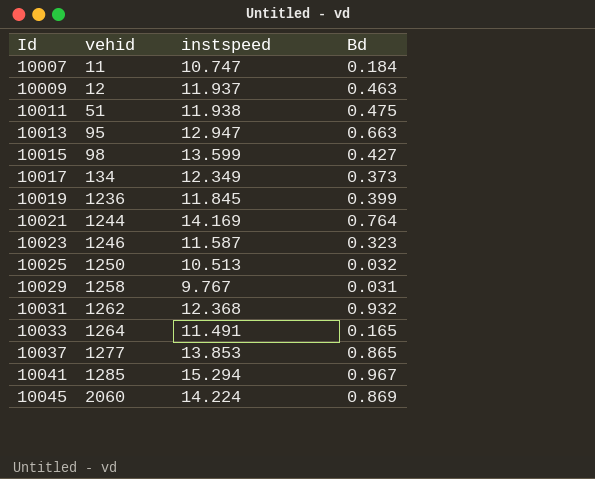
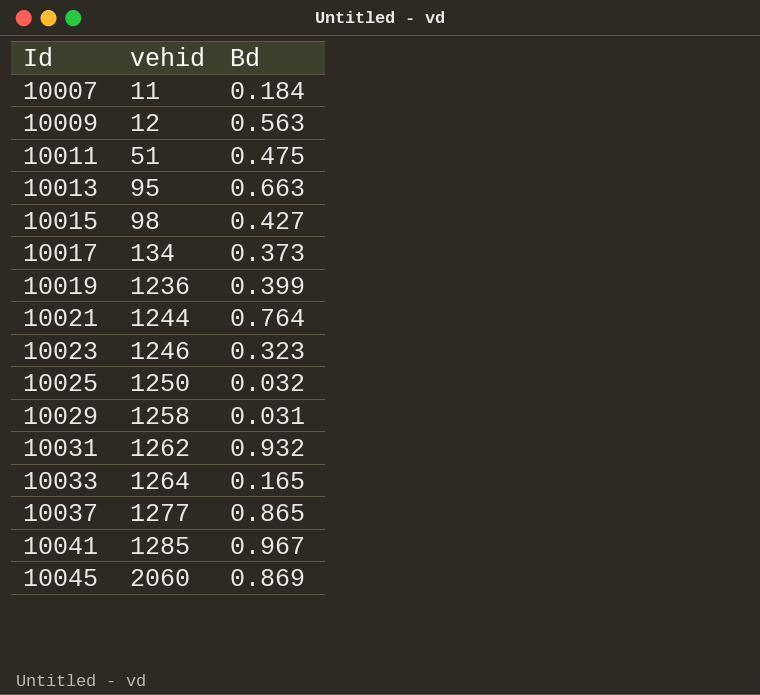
column instspeed | position: 3 -> none
10009 | Bd: 0.463 -> 0.563

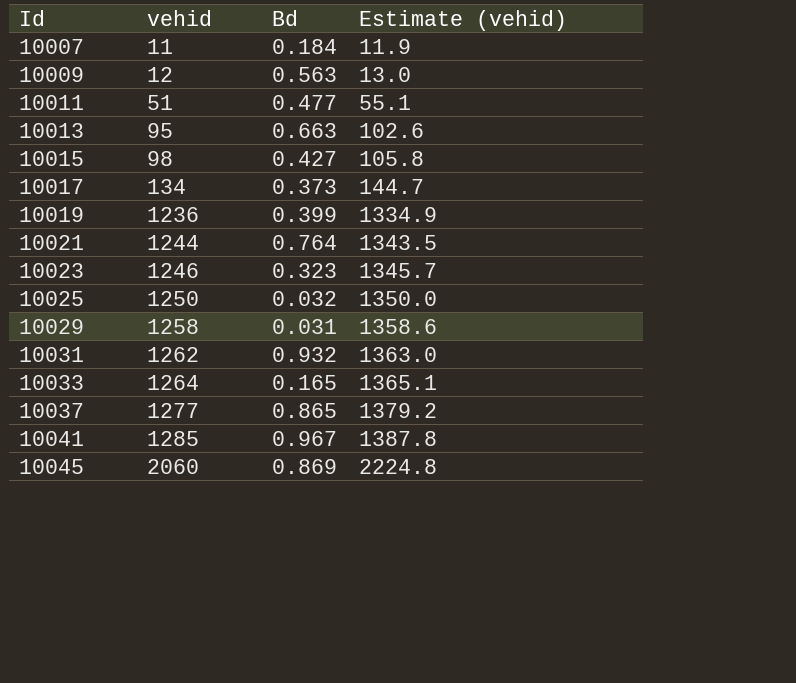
column Estimate (vehid) | formula: none -> [vehid] * 1.08
10011 | Bd: 0.475 -> 0.477

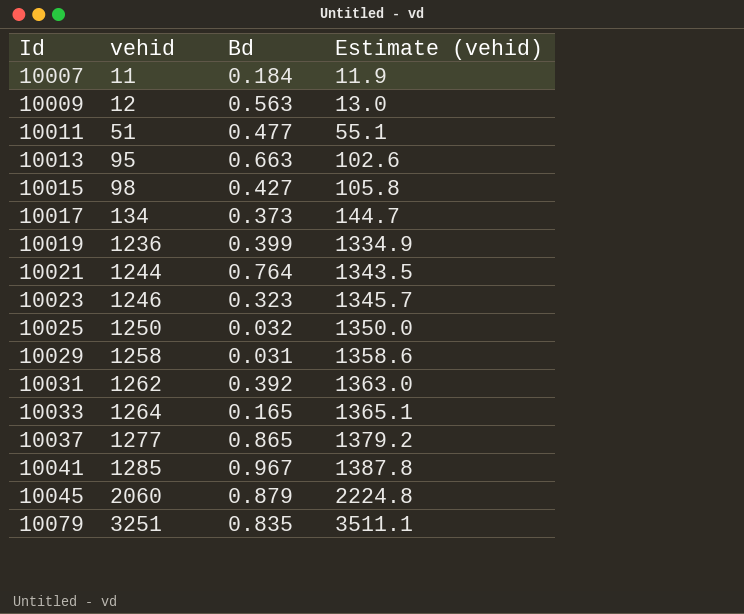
10031 | Bd: 0.932 -> 0.392
10045 | Bd: 0.869 -> 0.879
row 10079: none -> 3251 | 0.835 | 3511.1

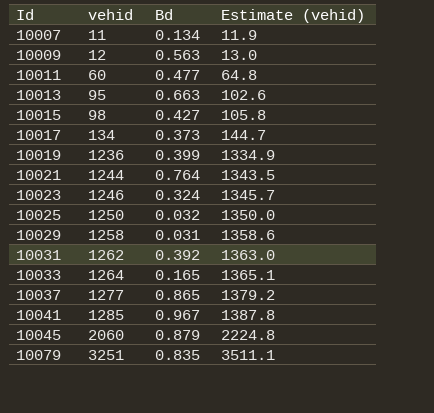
10007 | Bd: 0.184 -> 0.134
10011 | vehid: 51 -> 60
10011 | Estimate (vehid): 55.1 -> 64.8
10023 | Bd: 0.323 -> 0.324

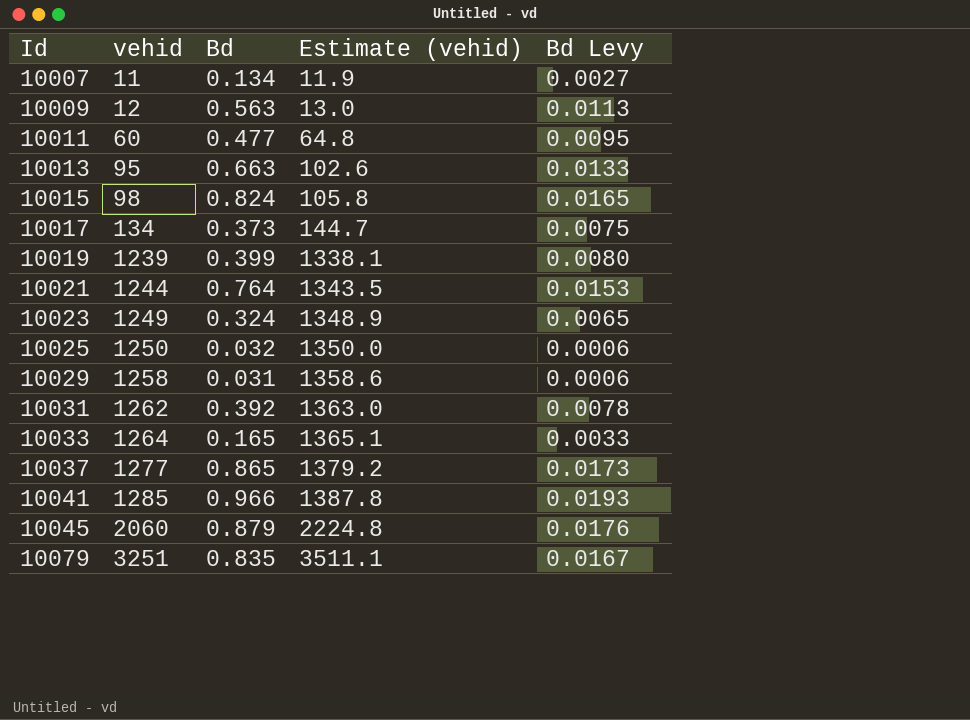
column Bd Levy | formula: none -> [Bd] * 0.02
10015 | Bd: 0.427 -> 0.824
10019 | vehid: 1236 -> 1239
10019 | Estimate (vehid): 1334.9 -> 1338.1
10023 | vehid: 1246 -> 1249
10023 | Estimate (vehid): 1345.7 -> 1348.9
10041 | Bd: 0.967 -> 0.966

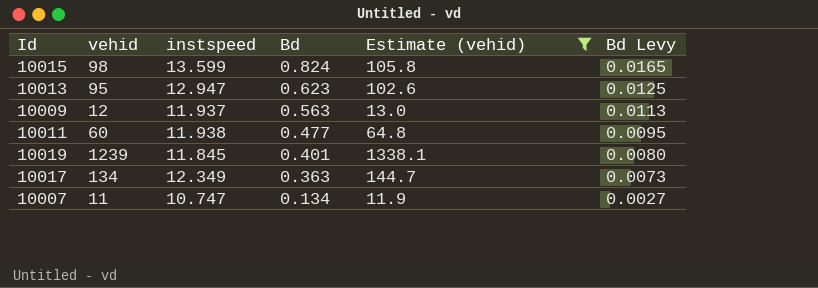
filter: none -> Estimate (vehid) <= 1338.1
row order: Id ascending -> Bd descending
column instspeed | position: none -> 3
10013 | Bd: 0.663 -> 0.623
10013 | Bd Levy: 0.0133 -> 0.0125
10019 | Bd: 0.399 -> 0.401
10017 | Bd: 0.373 -> 0.363
10017 | Bd Levy: 0.0075 -> 0.0073

